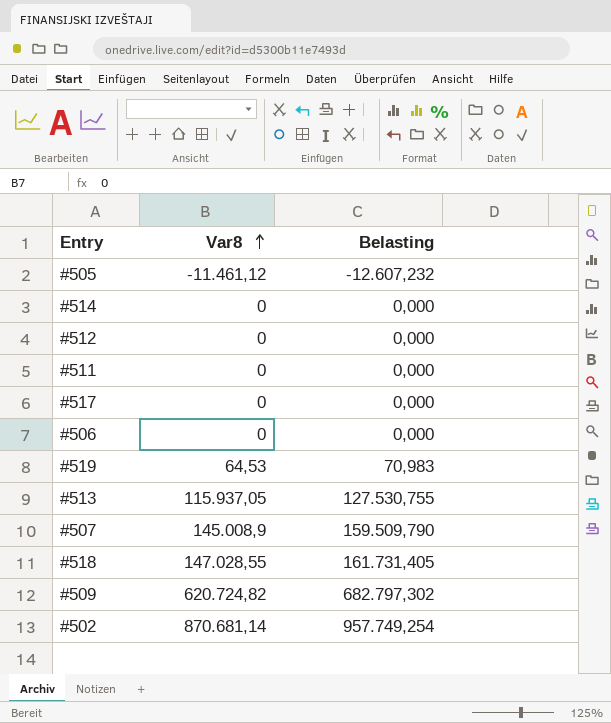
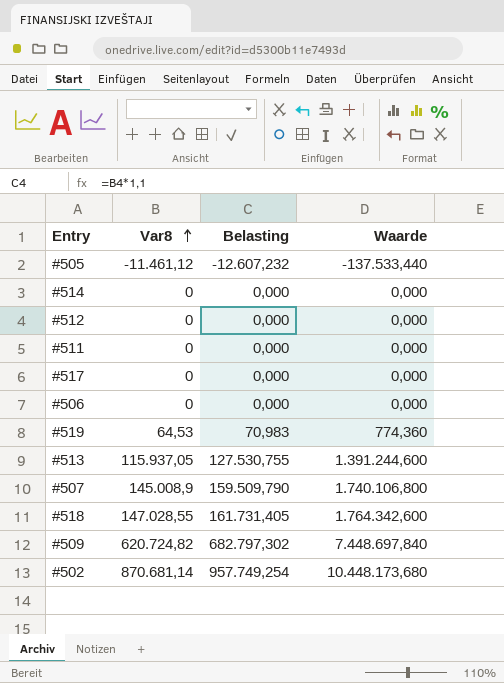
column Waarde | formula: none -> [Var8] * 12

